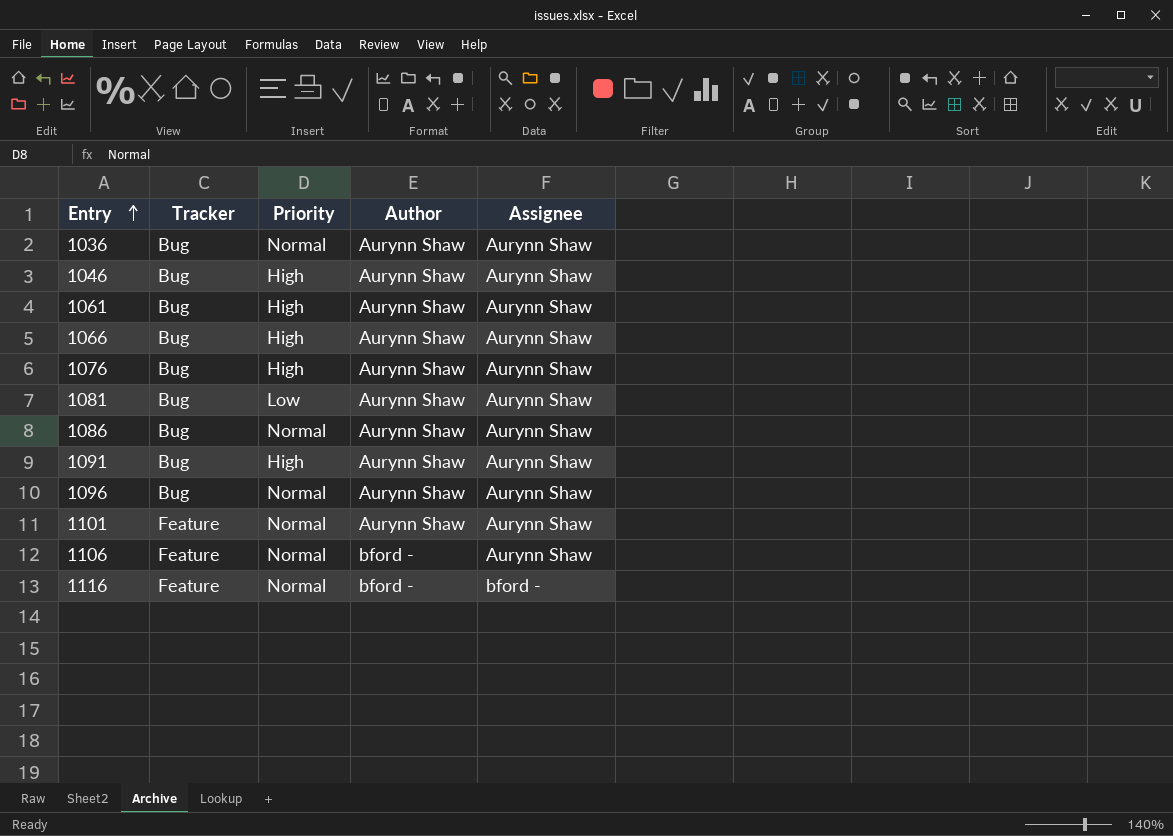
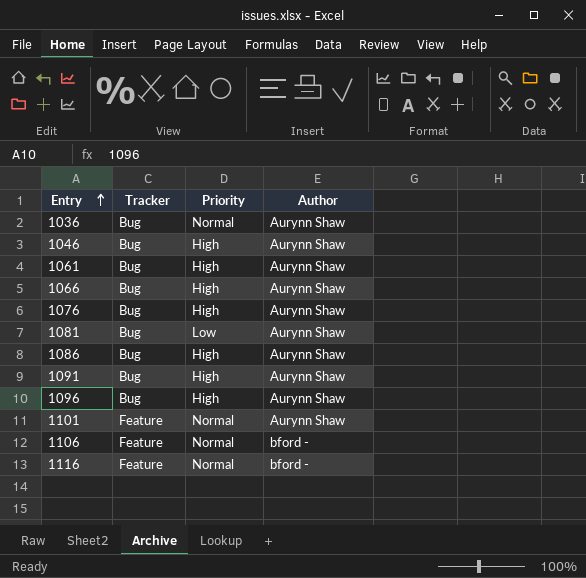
column Assignee | position: 5 -> none
1086 | Priority: Normal -> High
1096 | Priority: Normal -> High

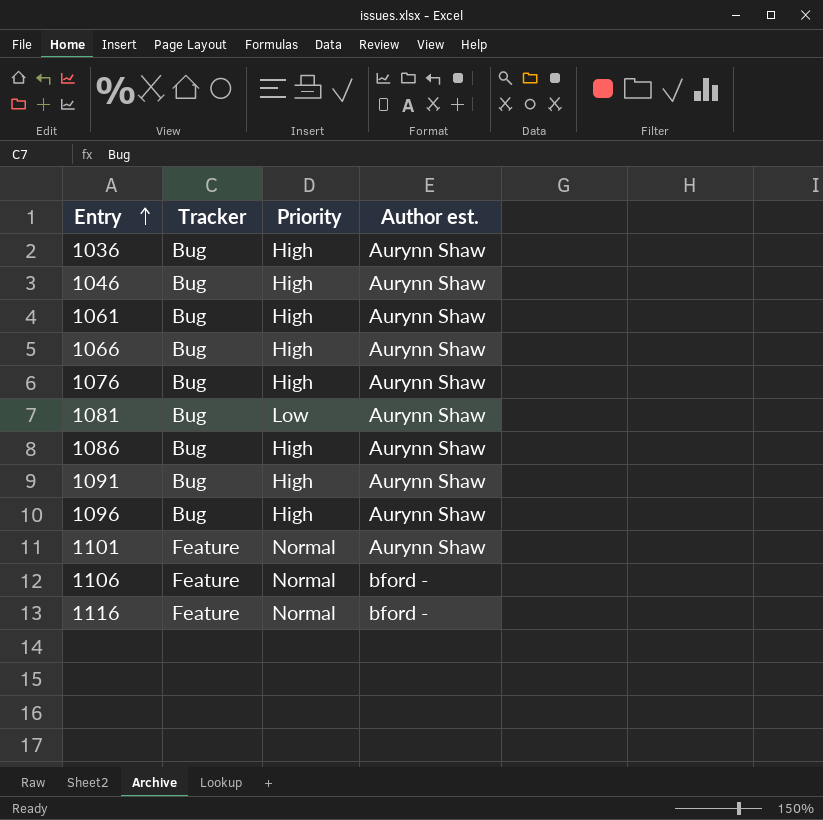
column name: Author -> Author est.
1036 | Priority: Normal -> High

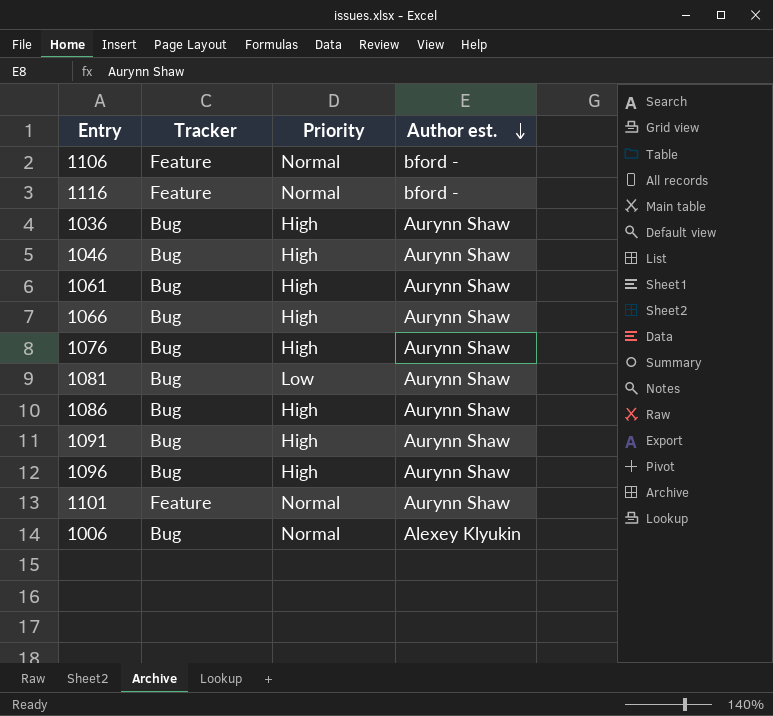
row order: Entry ascending -> Author est. descending
row 1006: none -> Bug | Normal | Alexey Klyukin

